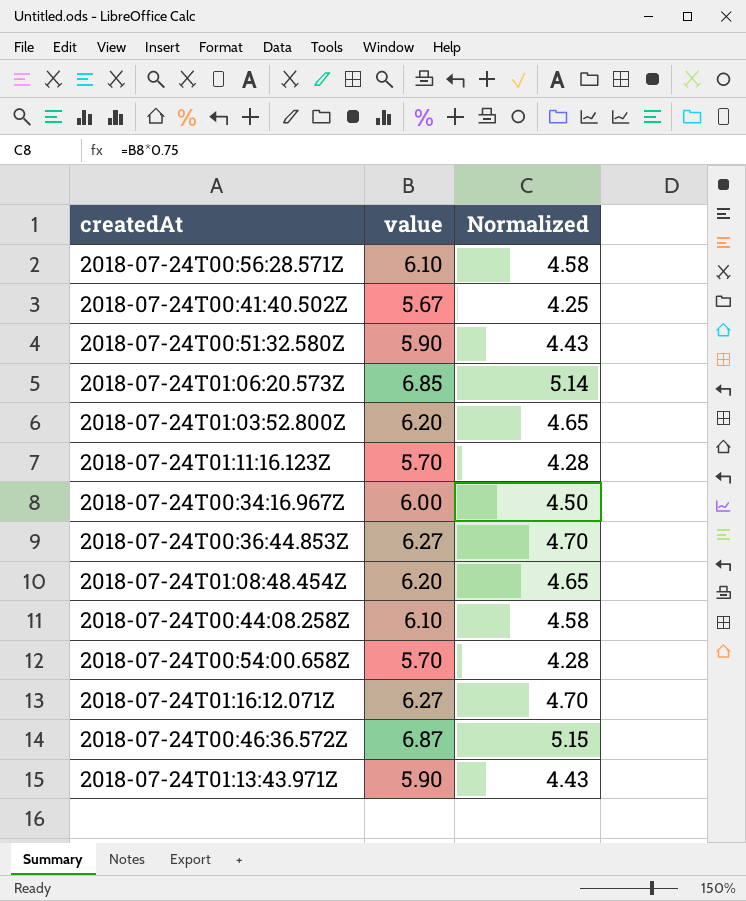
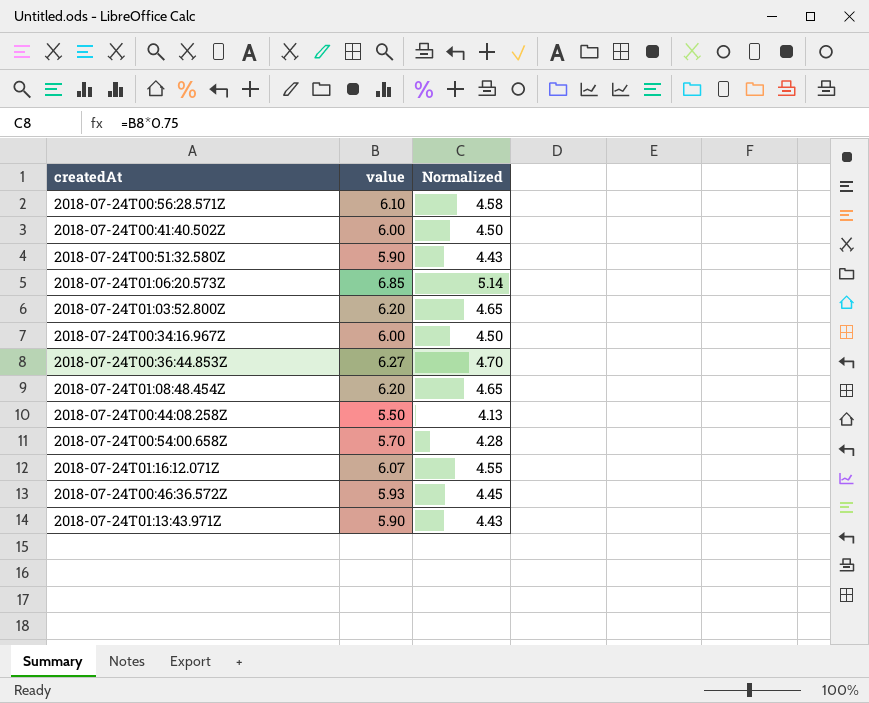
row 2018-07-24T01:11:16.123Z: 5.70 | 4.28 -> none
2018-07-24T00:41:40.502Z | value: 5.67 -> 6.00
2018-07-24T00:41:40.502Z | Normalized: 4.25 -> 4.50
2018-07-24T00:44:08.258Z | value: 6.10 -> 5.50
2018-07-24T00:44:08.258Z | Normalized: 4.58 -> 4.13
2018-07-24T01:16:12.071Z | value: 6.27 -> 6.07
2018-07-24T01:16:12.071Z | Normalized: 4.70 -> 4.55
2018-07-24T00:46:36.572Z | value: 6.87 -> 5.93
2018-07-24T00:46:36.572Z | Normalized: 5.15 -> 4.45

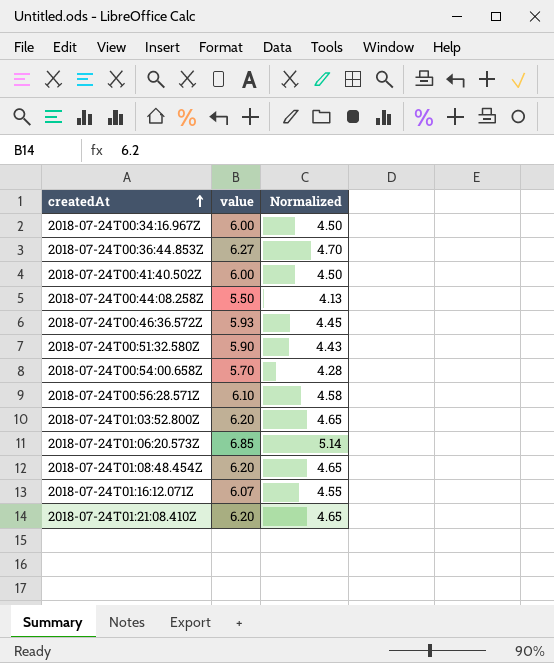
row order: none -> createdAt ascending
row 2018-07-24T01:13:43.971Z: 5.90 | 4.43 -> none
row 2018-07-24T01:21:08.410Z: none -> 6.20 | 4.65

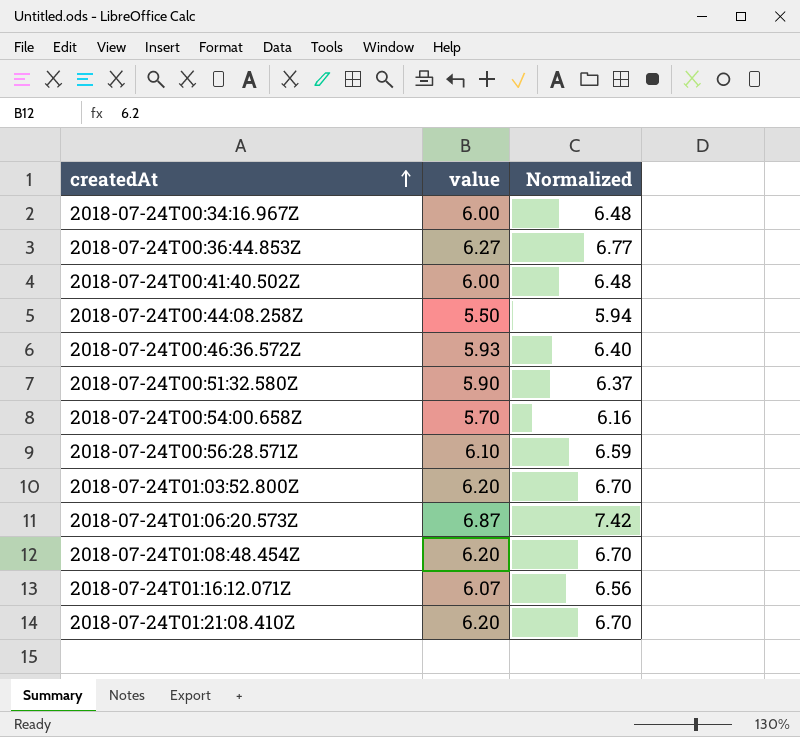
column Normalized | formula: [value] * 0.75 -> [value] * 1.08
2018-07-24T01:06:20.573Z | value: 6.85 -> 6.87

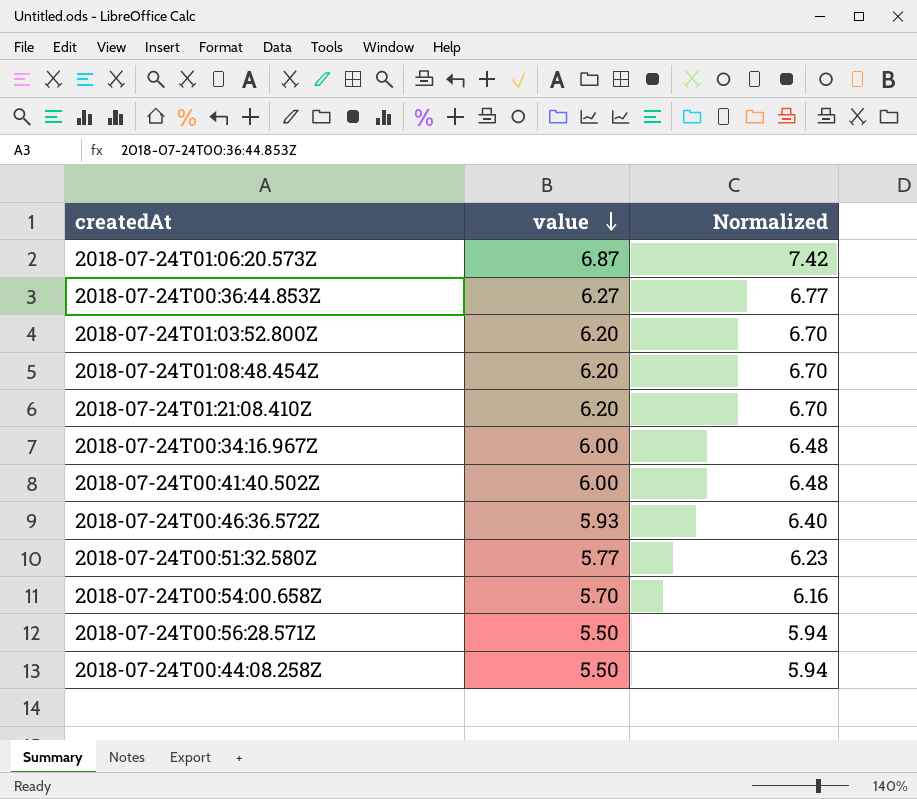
row order: createdAt ascending -> value descending
row 2018-07-24T01:16:12.071Z: 6.07 | 6.56 -> none
2018-07-24T00:51:32.580Z | value: 5.90 -> 5.77
2018-07-24T00:51:32.580Z | Normalized: 6.37 -> 6.23
2018-07-24T00:56:28.571Z | value: 6.10 -> 5.50
2018-07-24T00:56:28.571Z | Normalized: 6.59 -> 5.94

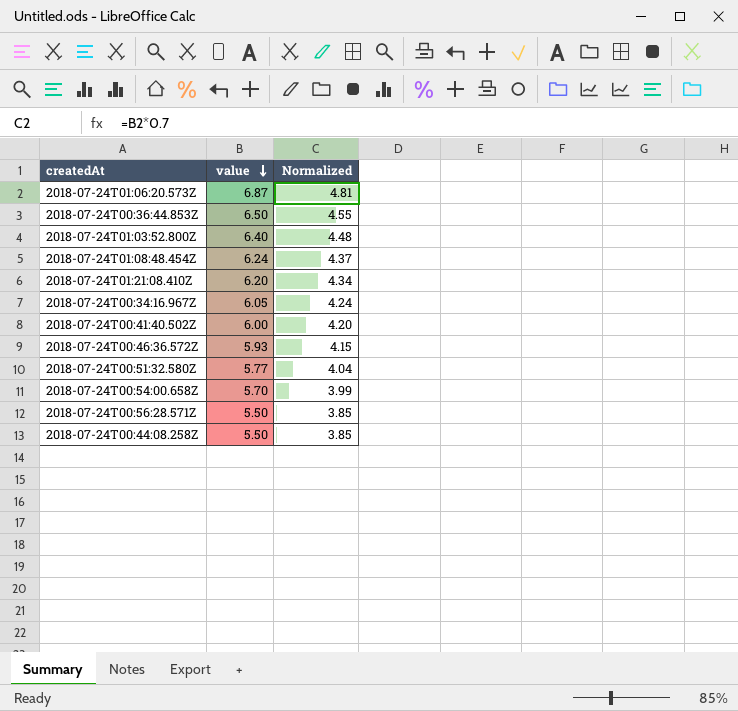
column Normalized | formula: [value] * 1.08 -> [value] * 0.7
2018-07-24T00:36:44.853Z | value: 6.27 -> 6.50
2018-07-24T01:03:52.800Z | value: 6.20 -> 6.40
2018-07-24T01:08:48.454Z | value: 6.20 -> 6.24
2018-07-24T00:34:16.967Z | value: 6.00 -> 6.05

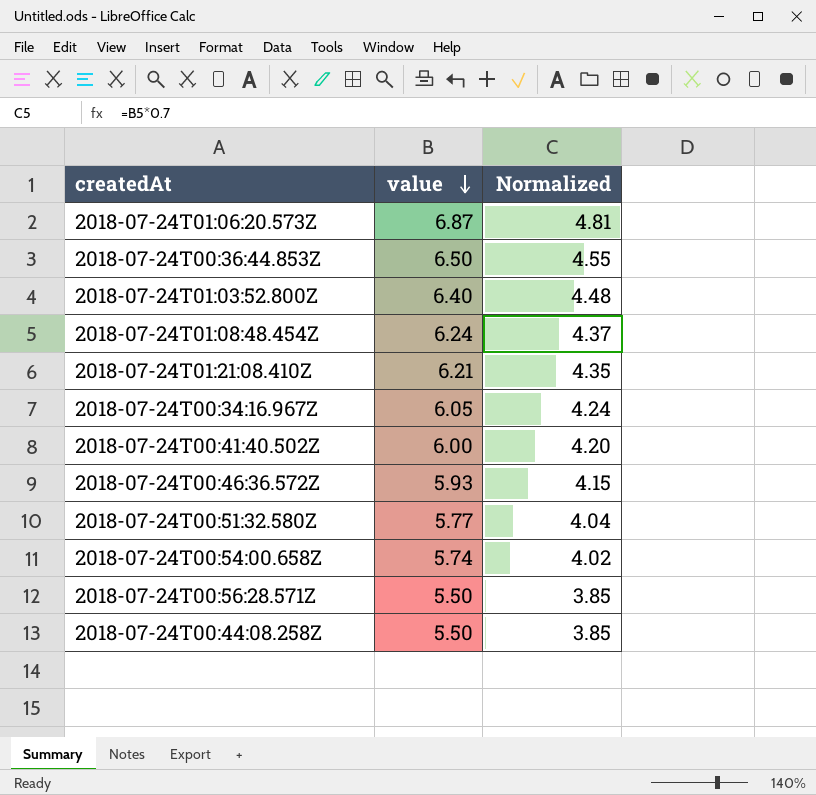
2018-07-24T01:21:08.410Z | value: 6.20 -> 6.21
2018-07-24T01:21:08.410Z | Normalized: 4.34 -> 4.35
2018-07-24T00:54:00.658Z | value: 5.70 -> 5.74
2018-07-24T00:54:00.658Z | Normalized: 3.99 -> 4.02

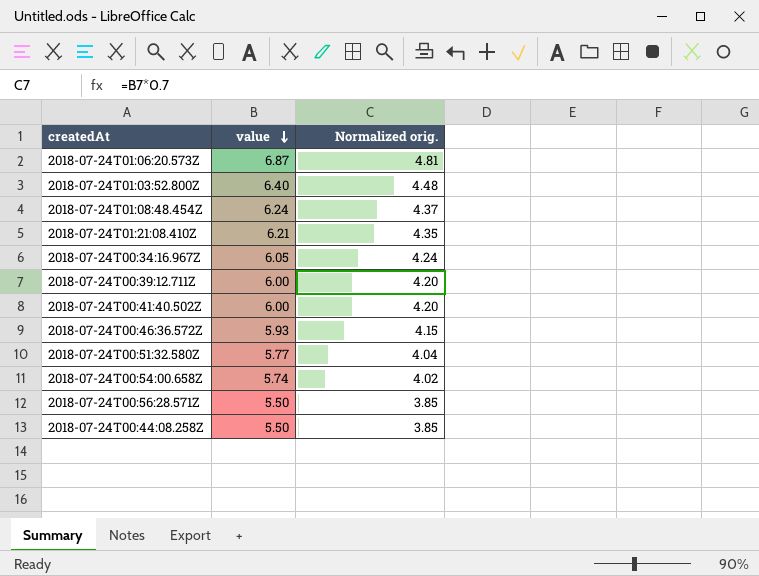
column name: Normalized -> Normalized orig.
row 2018-07-24T00:36:44.853Z: 6.50 | 4.55 -> none
row 2018-07-24T00:39:12.711Z: none -> 6.00 | 4.20

